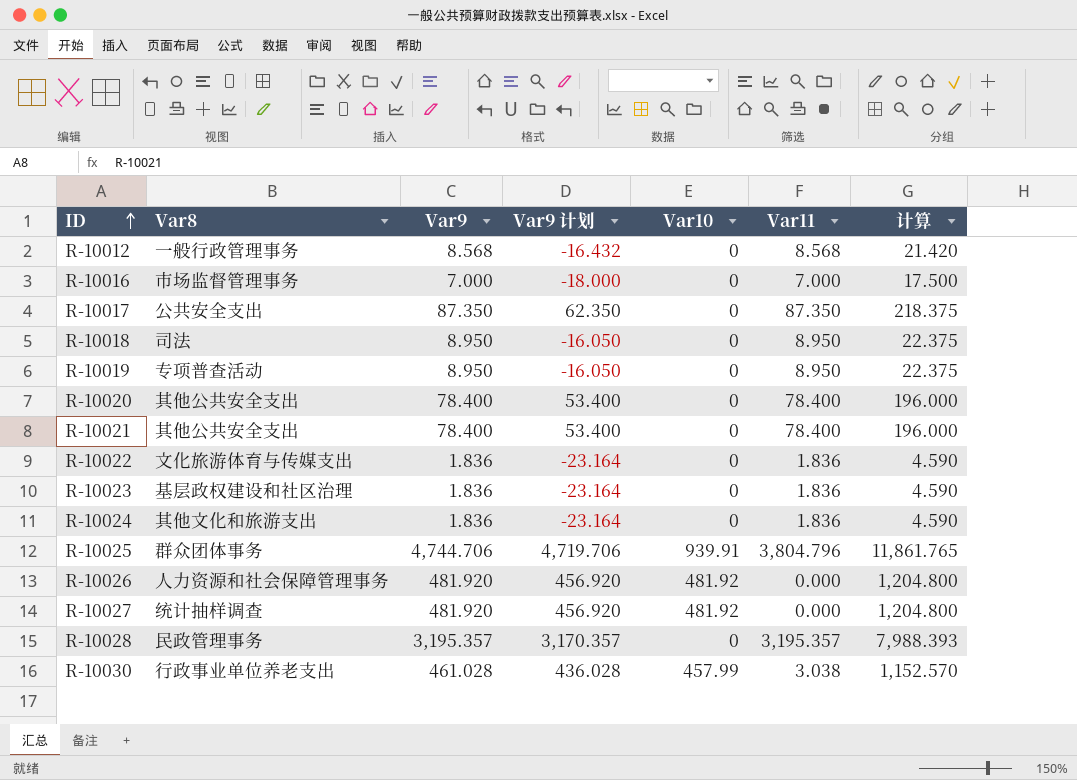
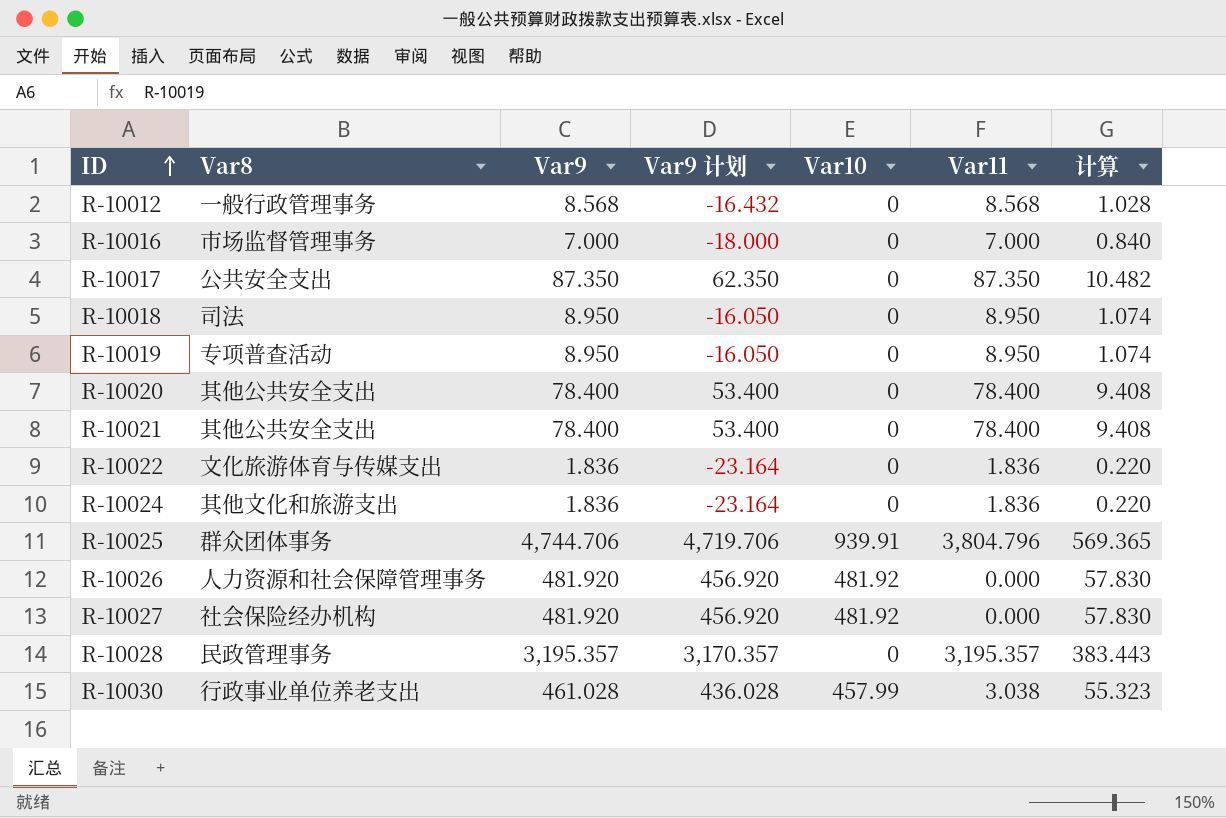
column 计算 | formula: [Var9] * 2.5 -> [Var9] * 0.12
row R-10023: 基层政权建设和社区治理 | 1.836 | -23.164 | 0 | 1.836 | 4.590 -> none
R-10027 | Var8: 统计抽样调查 -> 社会保险经办机构

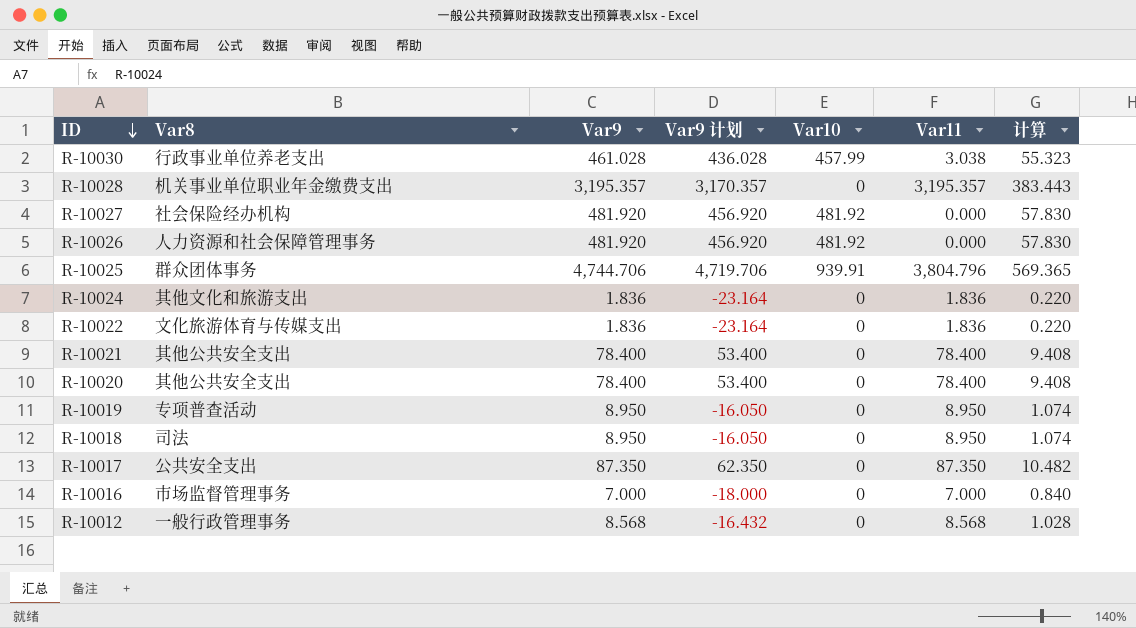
row order: ID ascending -> ID descending
R-10028 | Var8: 民政管理事务 -> 机关事业单位职业年金缴费支出

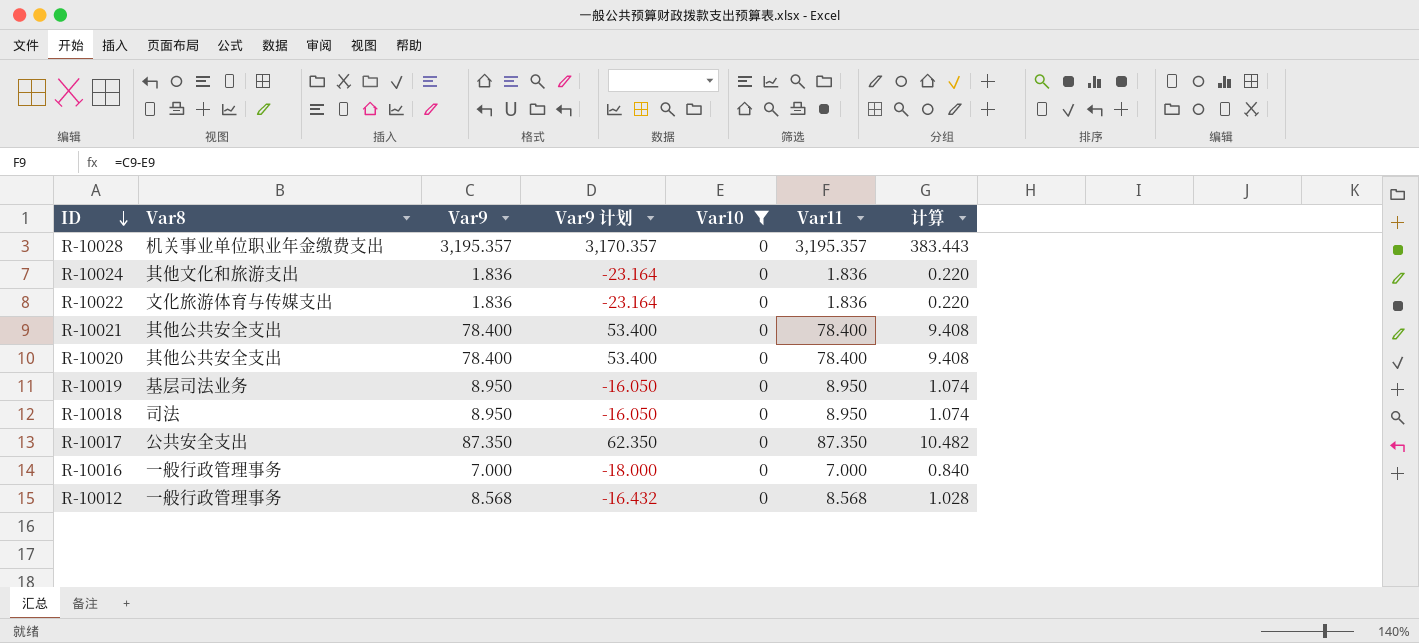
filter: none -> Var10 = 0
R-10019 | Var8: 专项普查活动 -> 基层司法业务
R-10016 | Var8: 市场监督管理事务 -> 一般行政管理事务

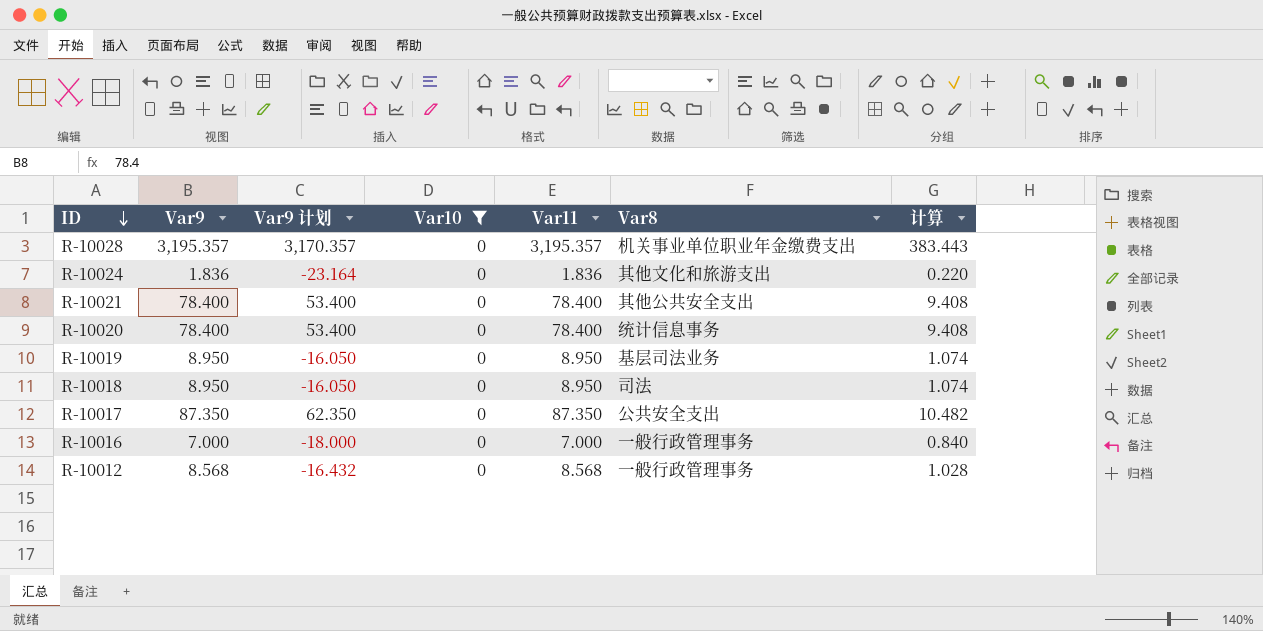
column Var8 | position: 2 -> 6
row R-10022: 文化旅游体育与传媒支出 | 1.836 | -23.164 | 0 | 1.836 | 0.220 -> none
R-10020 | Var8: 其他公共安全支出 -> 统计信息事务

